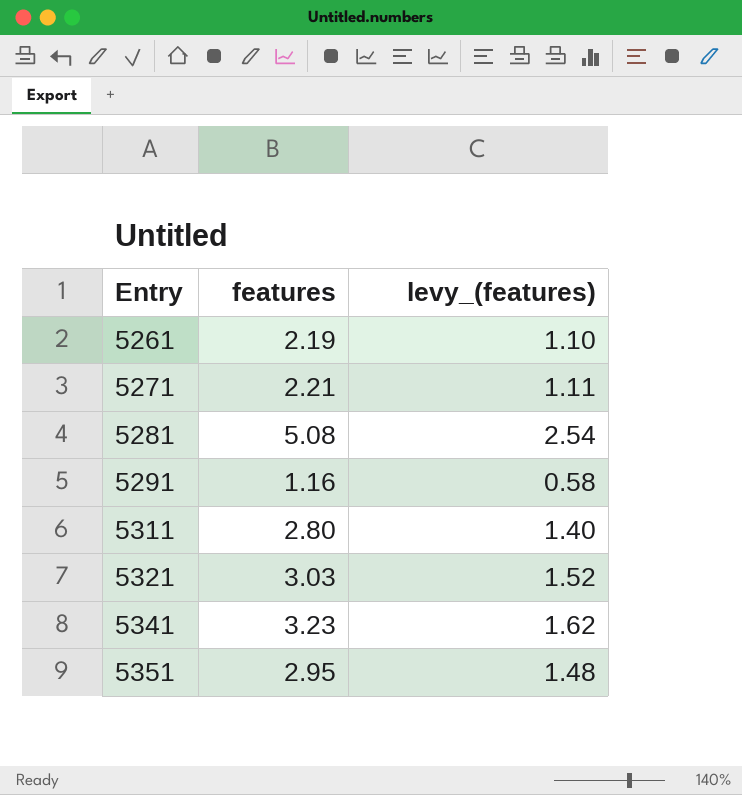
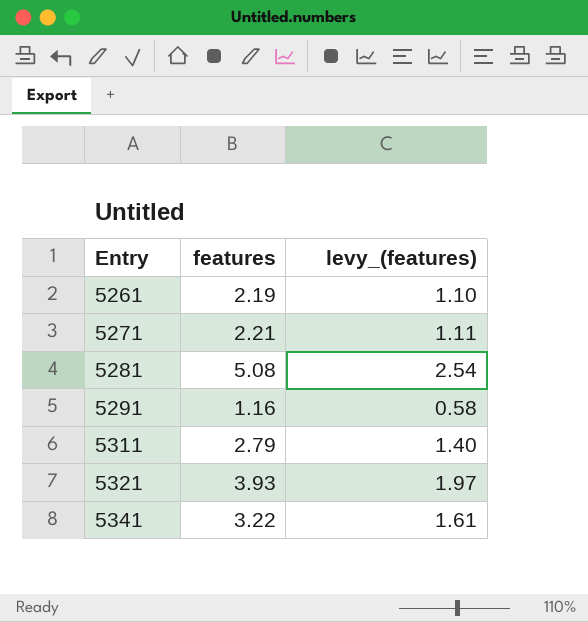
row 5351: 2.95 | 1.48 -> none
5311 | features: 2.80 -> 2.79
5321 | features: 3.03 -> 3.93
5321 | levy_(features): 1.52 -> 1.97
5341 | features: 3.23 -> 3.22
5341 | levy_(features): 1.62 -> 1.61

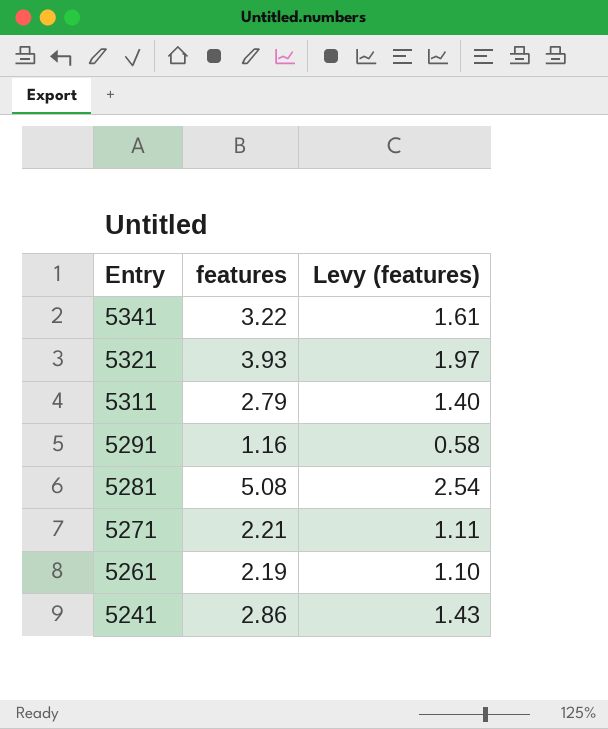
row order: Entry ascending -> Entry descending
column name: levy_(features) -> Levy (features)
row 5241: none -> 2.86 | 1.43

